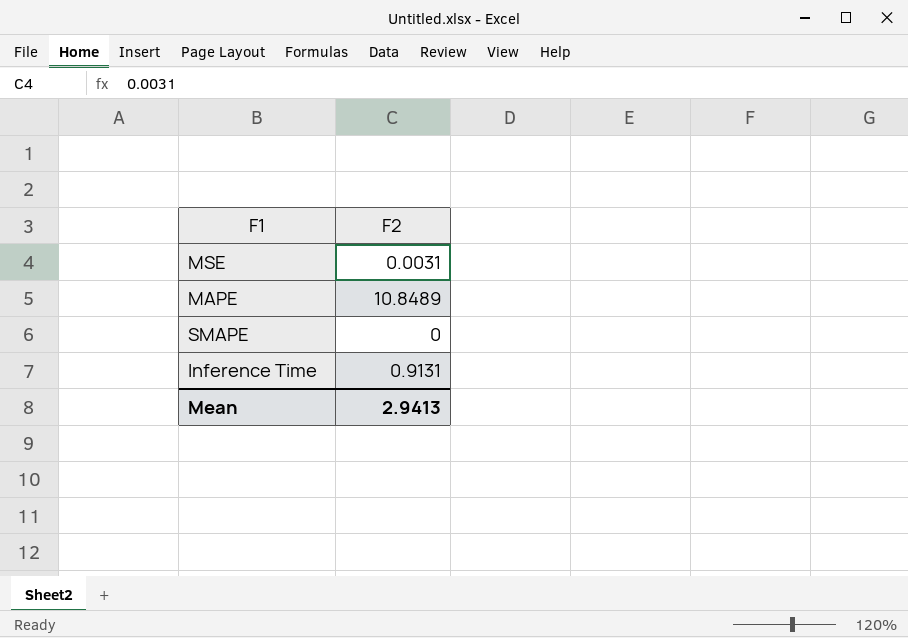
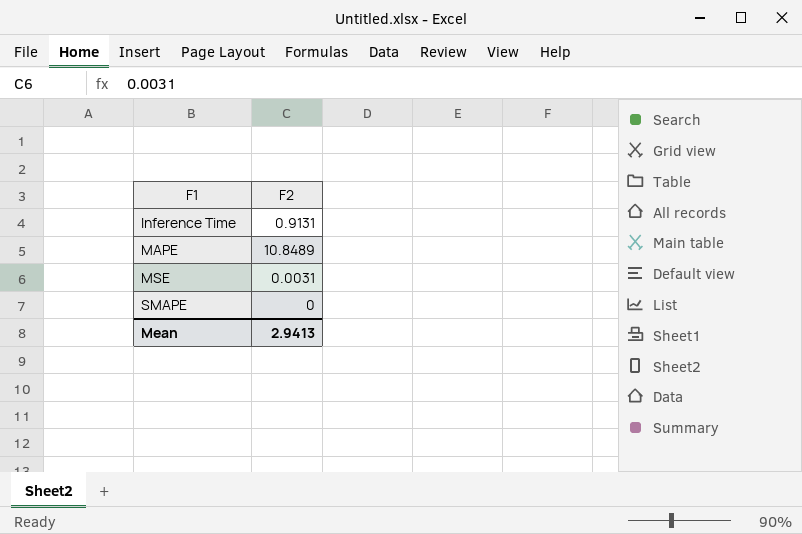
row order: none -> F1 ascending

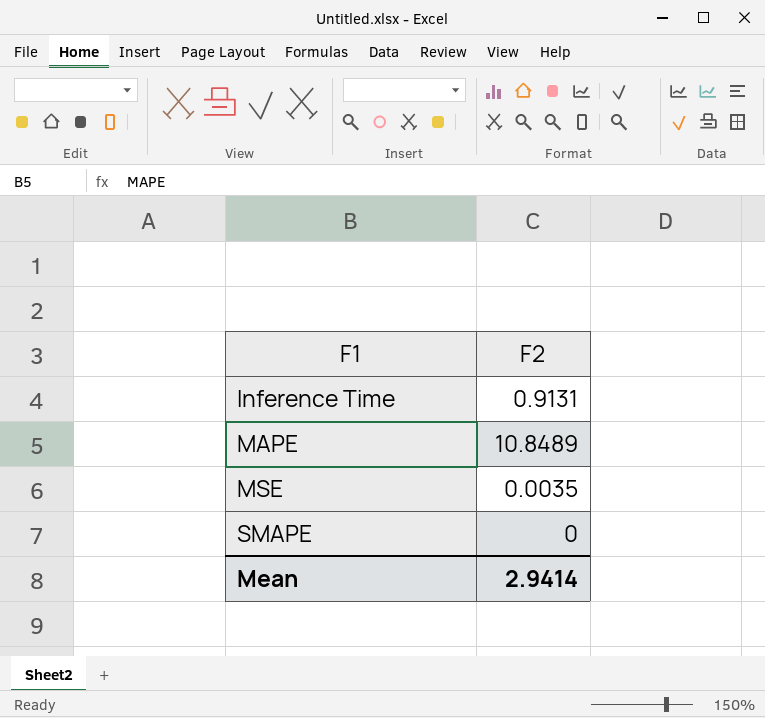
MSE | F2: 0.0031 -> 0.0035
Mean | F2: 2.9413 -> 2.9414

